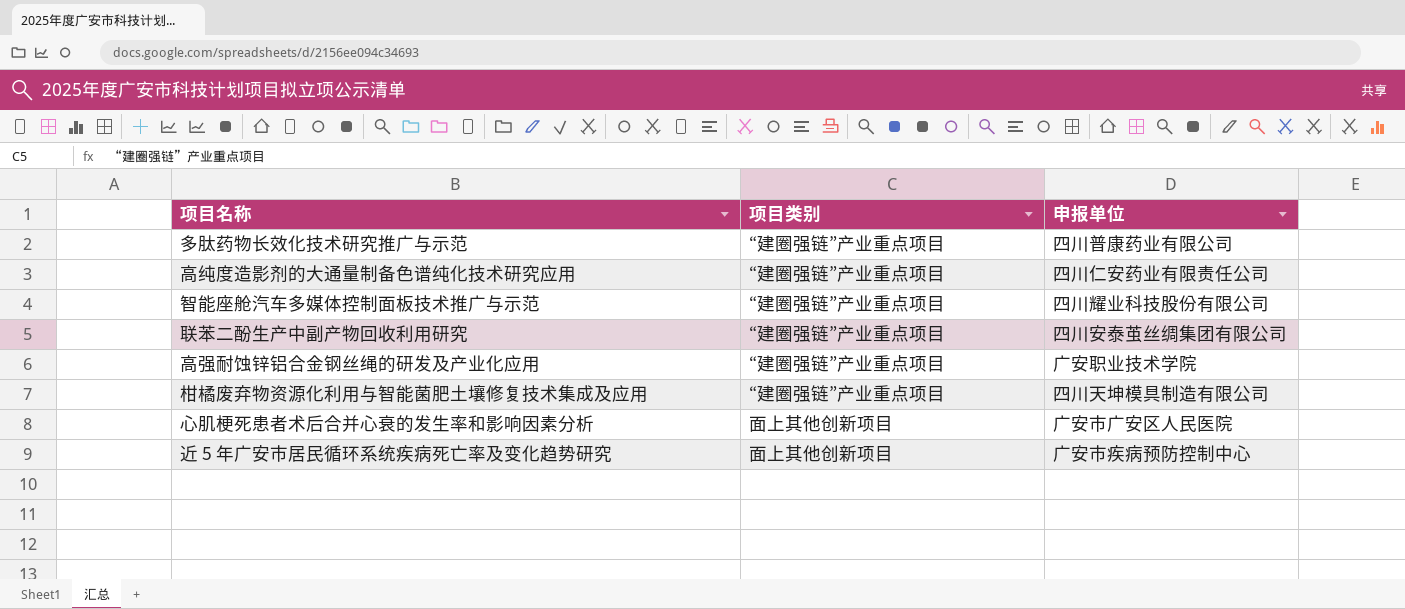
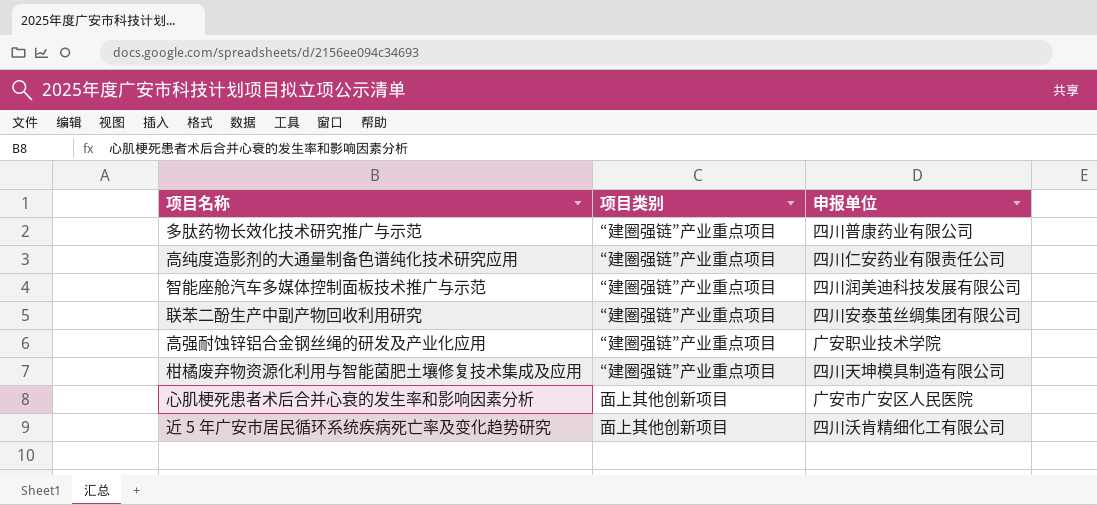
智能座舱汽车多媒体控制面板技术推广与示范 | 申报单位: 四川耀业科技股份有限公司 -> 四川润美迪科技发展有限公司
近 5 年广安市居民循环系统疾病死亡率及变化趋势研究 | 申报单位: 广安市疾病预防控制中心 -> 四川沃肯精细化工有限公司

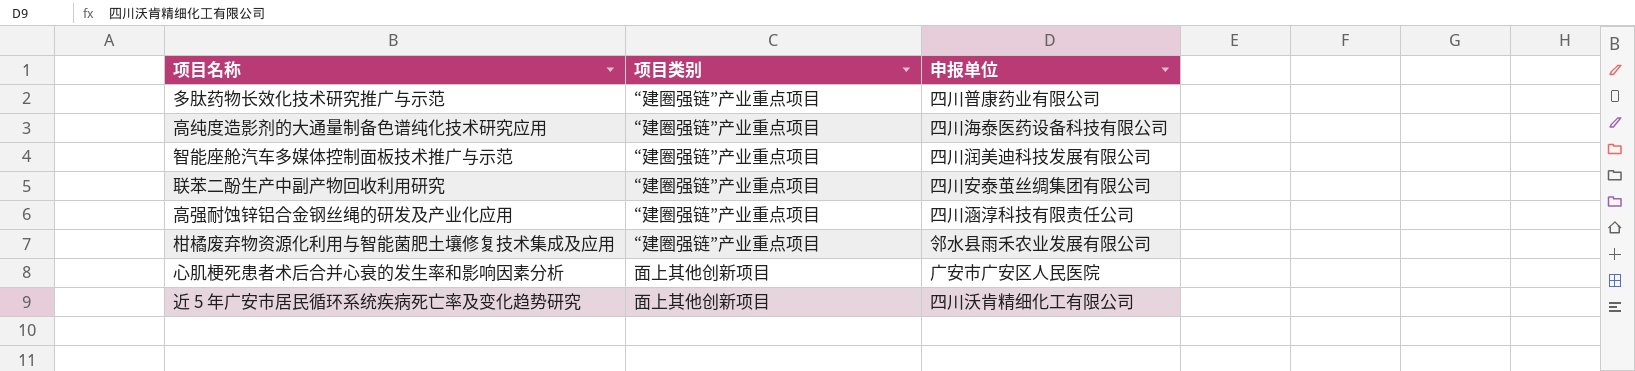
高纯度造影剂的大通量制备色谱纯化技术研究应用 | 申报单位: 四川仁安药业有限责任公司 -> 四川海泰医药设备科技有限公司
高强耐蚀锌铝合金钢丝绳的研发及产业化应用 | 申报单位: 广安职业技术学院 -> 四川涵淳科技有限责任公司
柑橘废弃物资源化利用与智能菌肥土壤修复技术集成及应用 | 申报单位: 四川天坤模具制造有限公司 -> 邻水县雨禾农业发展有限公司

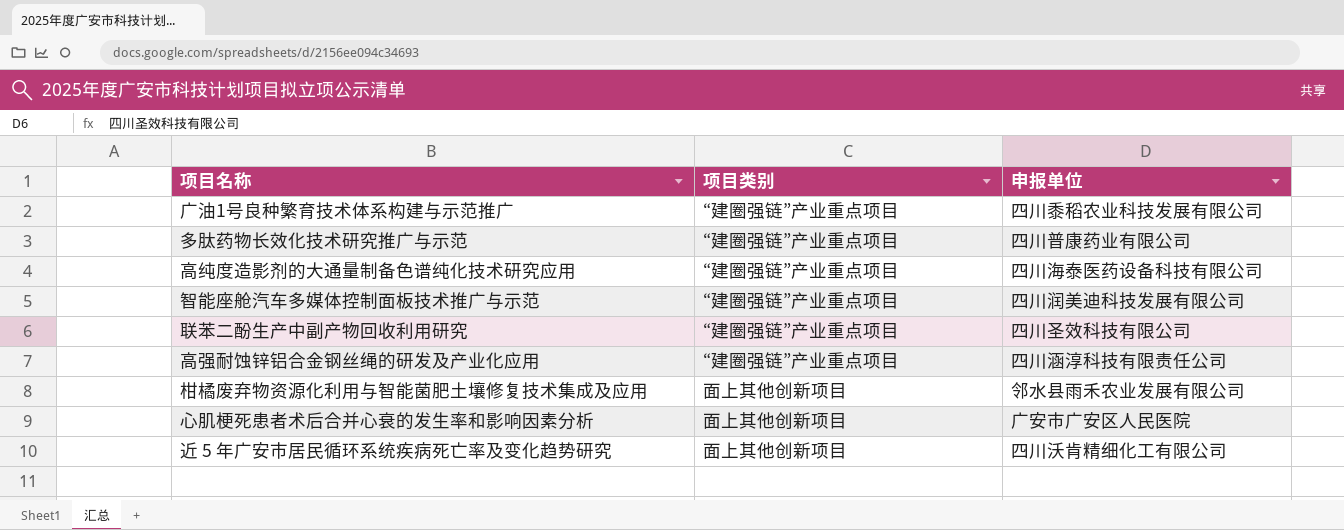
row 广油1号良种繁育技术体系构建与示范推广: none -> “建圈强链”产业重点项目 | 四川黍稻农业科技发展有限公司
联苯二酚生产中副产物回收利用研究 | 申报单位: 四川安泰茧丝绸集团有限公司 -> 四川圣效科技有限公司
柑橘废弃物资源化利用与智能菌肥土壤修复技术集成及应用 | 项目类别: “建圈强链”产业重点项目 -> 面上其他创新项目

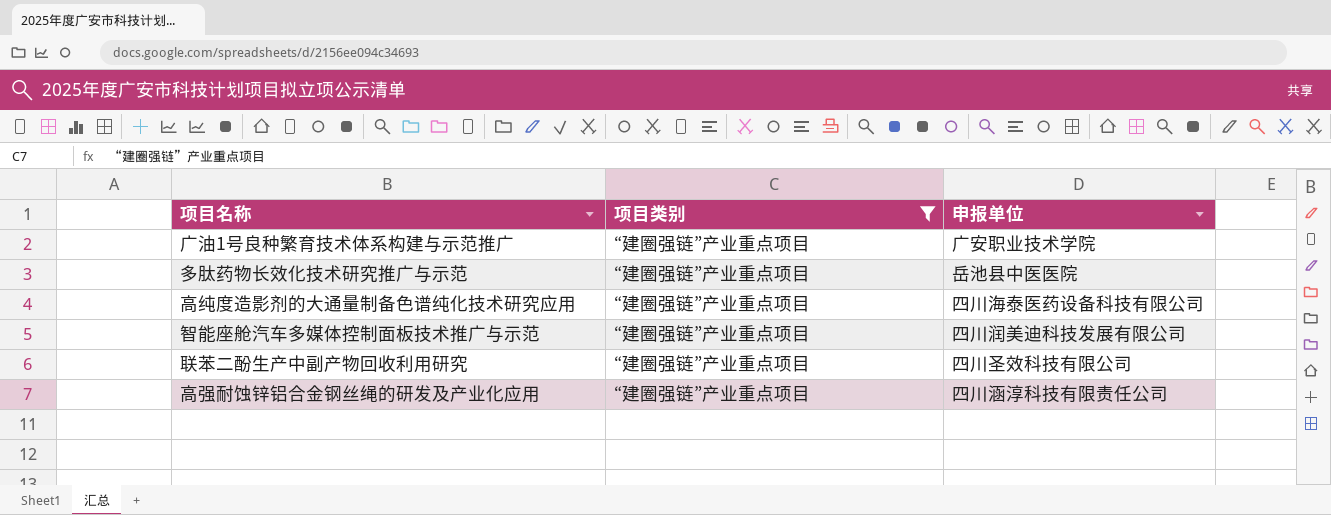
filter: none -> 项目类别 = “建圈强链”产业重点项目
广油1号良种繁育技术体系构建与示范推广 | 申报单位: 四川黍稻农业科技发展有限公司 -> 广安职业技术学院
多肽药物长效化技术研究推广与示范 | 申报单位: 四川普康药业有限公司 -> 岳池县中医医院

